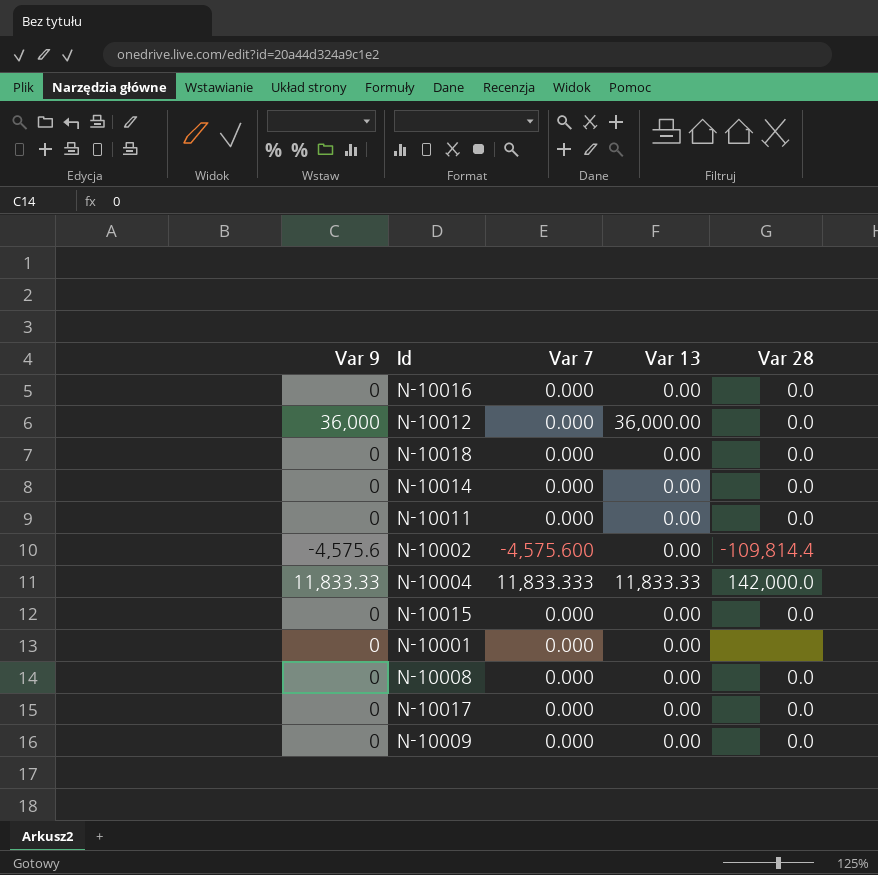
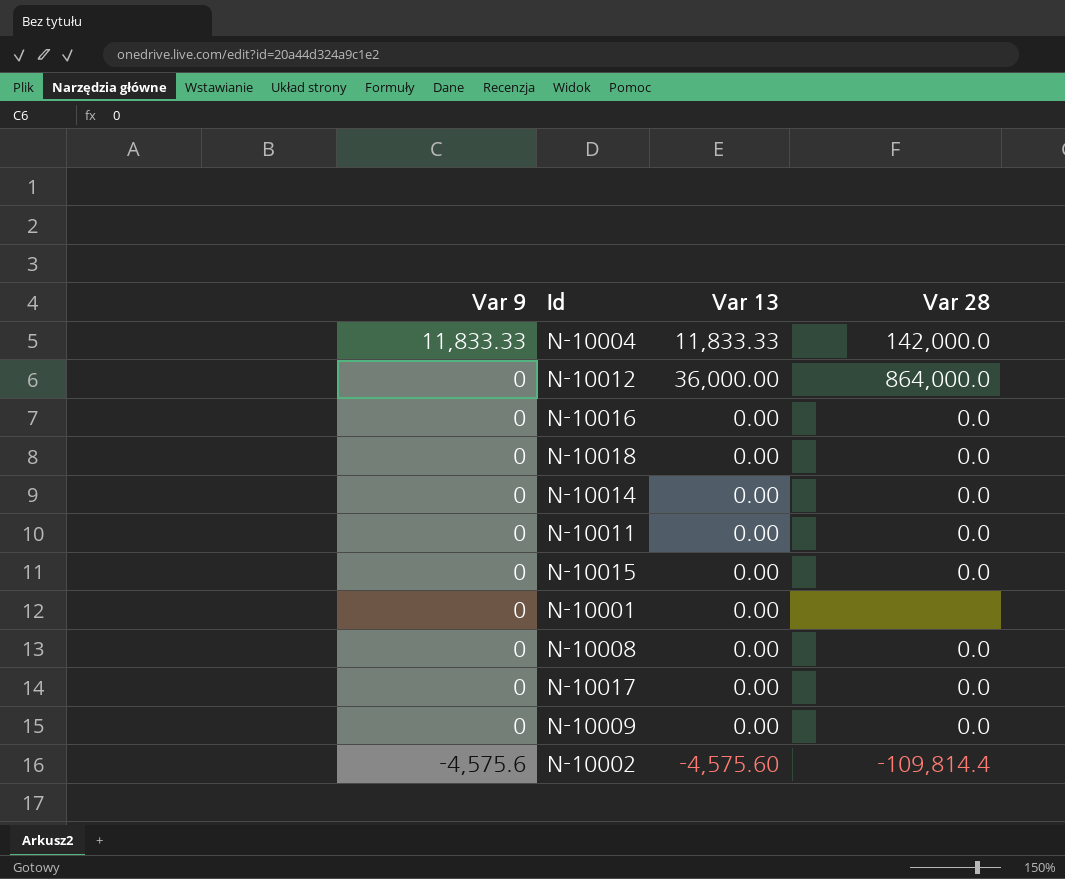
row order: none -> Var 9 descending
column Var 7 | position: 3 -> none
N-10012 | Var 9: 36,000 -> 0
N-10012 | Var 28: 0.0 -> 864,000.0
N-10002 | Var 13: 0.00 -> -4,575.60

